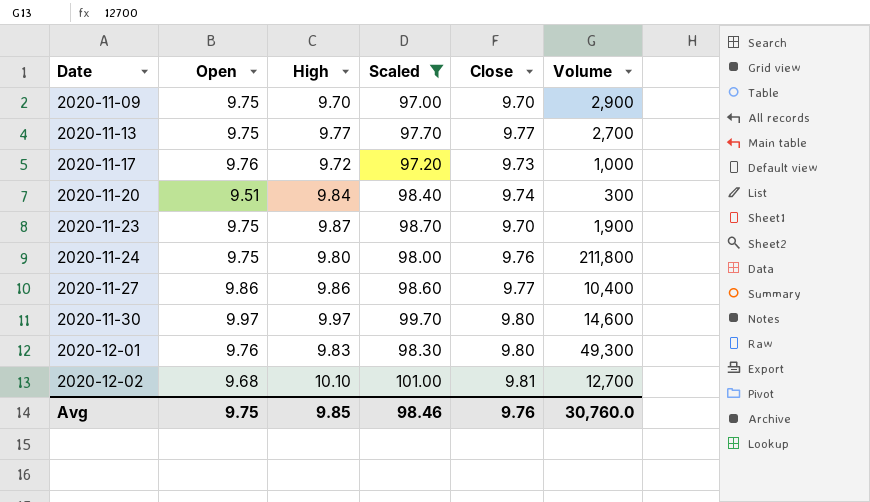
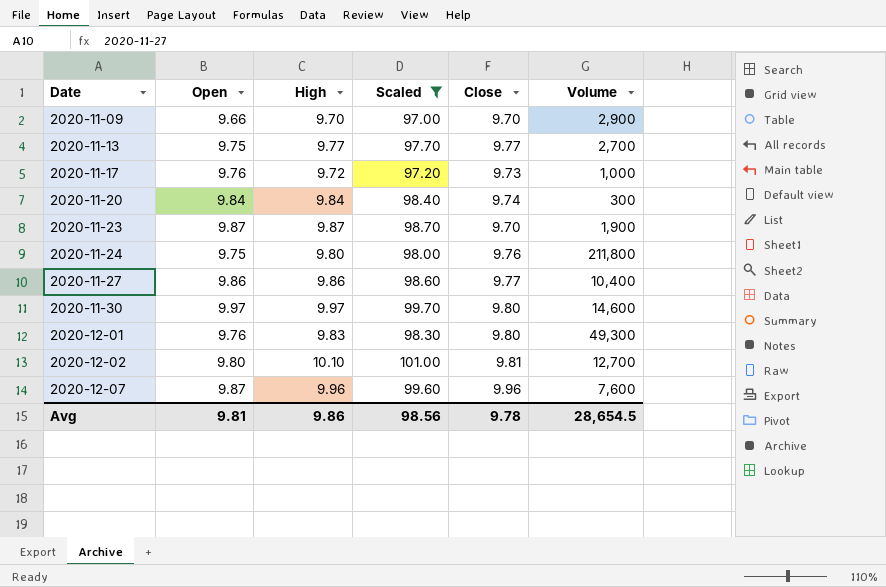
2020-11-09 | Open: 9.75 -> 9.66
2020-11-20 | Open: 9.51 -> 9.84
2020-11-23 | Open: 9.75 -> 9.87
2020-12-02 | Open: 9.68 -> 9.80
row 2020-12-07: none -> 9.87 | 9.96 | 99.60 | 9.96 | 7,600
Avg | Open: 9.75 -> 9.81
Avg | High: 9.85 -> 9.86
Avg | Scaled: 98.46 -> 98.56
Avg | Close: 9.76 -> 9.78
Avg | Volume: 30,760.0 -> 28,654.5

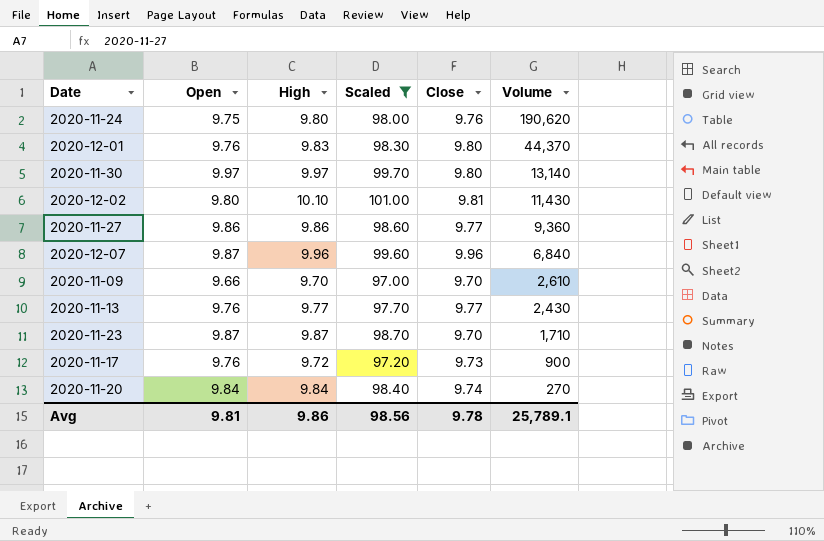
row order: Date ascending -> Volume descending
2020-11-24 | Volume: 211,800 -> 190,620
2020-12-01 | Volume: 49,300 -> 44,370
2020-11-30 | Volume: 14,600 -> 13,140
2020-12-02 | Volume: 12,700 -> 11,430
2020-11-27 | Volume: 10,400 -> 9,360
2020-12-07 | Volume: 7,600 -> 6,840
2020-11-09 | Volume: 2,900 -> 2,610
2020-11-13 | Open: 9.75 -> 9.76
2020-11-13 | Volume: 2,700 -> 2,430
2020-11-23 | Volume: 1,900 -> 1,710
2020-11-17 | Volume: 1,000 -> 900
2020-11-20 | Volume: 300 -> 270
Avg | Volume: 28,654.5 -> 25,789.1

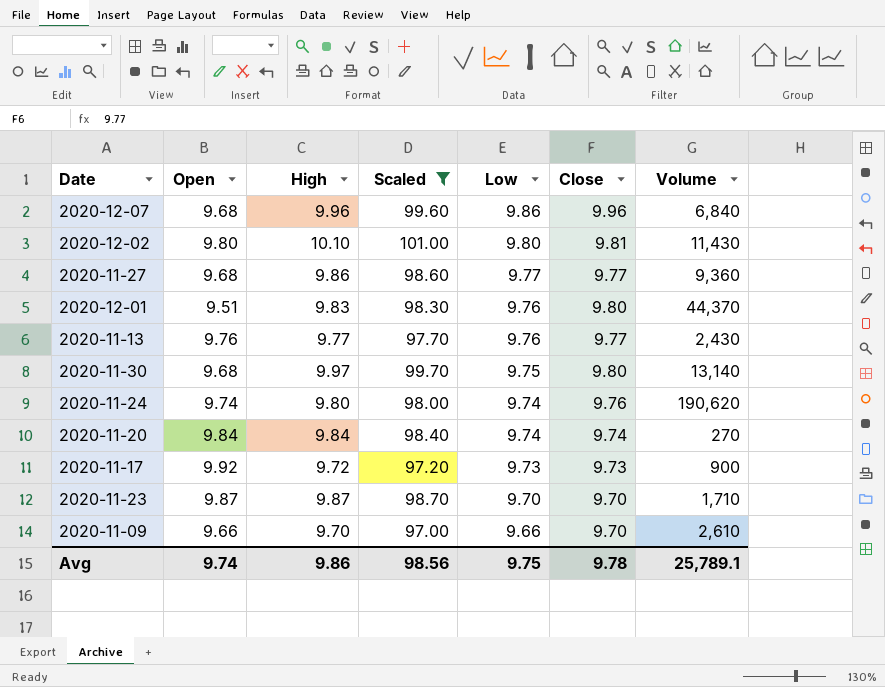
row order: Volume descending -> Low descending
column Low | position: none -> 5
2020-12-07 | Open: 9.87 -> 9.68
2020-11-27 | Open: 9.86 -> 9.68
2020-12-01 | Open: 9.76 -> 9.51
2020-11-30 | Open: 9.97 -> 9.68
2020-11-24 | Open: 9.75 -> 9.74
2020-11-17 | Open: 9.76 -> 9.92
Avg | Open: 9.81 -> 9.74

